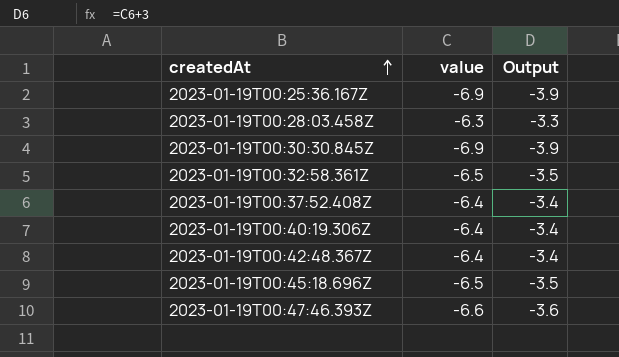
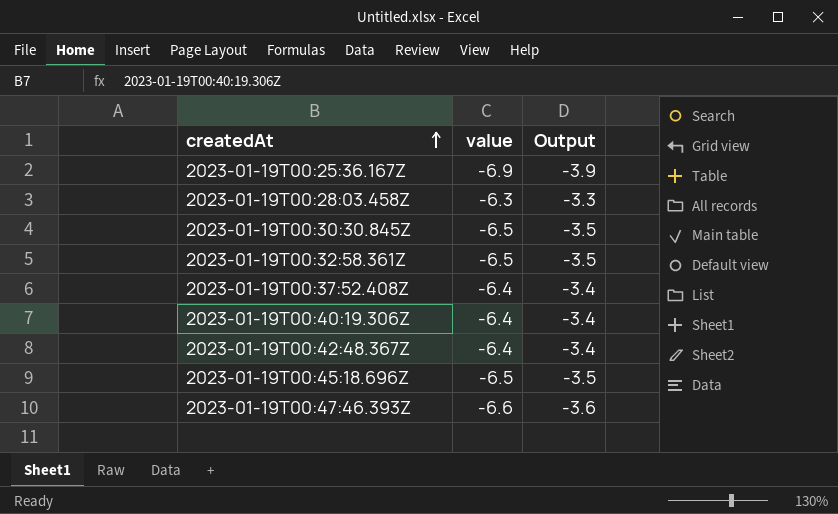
2023-01-19T00:30:30.845Z | value: -6.9 -> -6.5
2023-01-19T00:30:30.845Z | Output: -3.9 -> -3.5

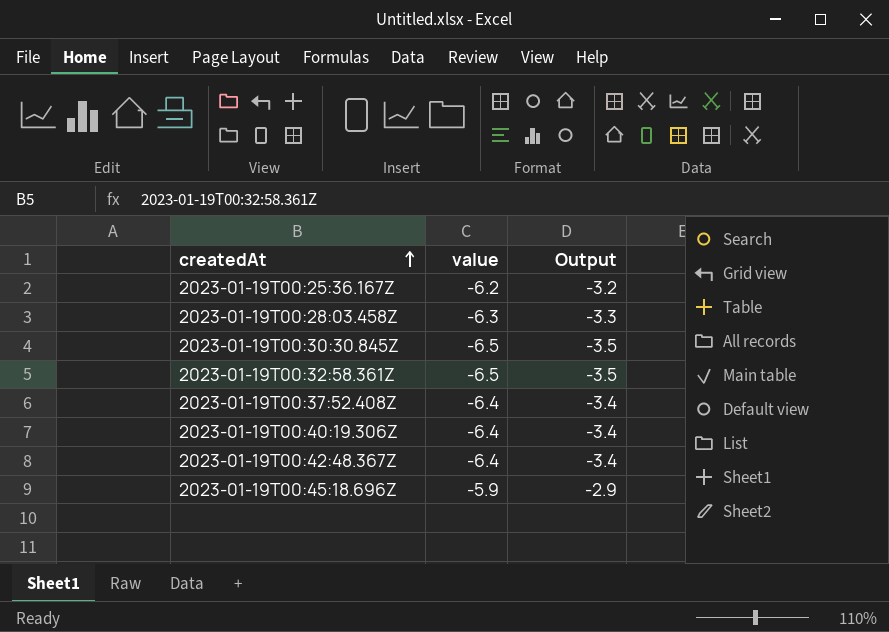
row 2023-01-19T00:47:46.393Z: -6.6 | -3.6 -> none
2023-01-19T00:25:36.167Z | value: -6.9 -> -6.2
2023-01-19T00:25:36.167Z | Output: -3.9 -> -3.2
2023-01-19T00:45:18.696Z | value: -6.5 -> -5.9
2023-01-19T00:45:18.696Z | Output: -3.5 -> -2.9

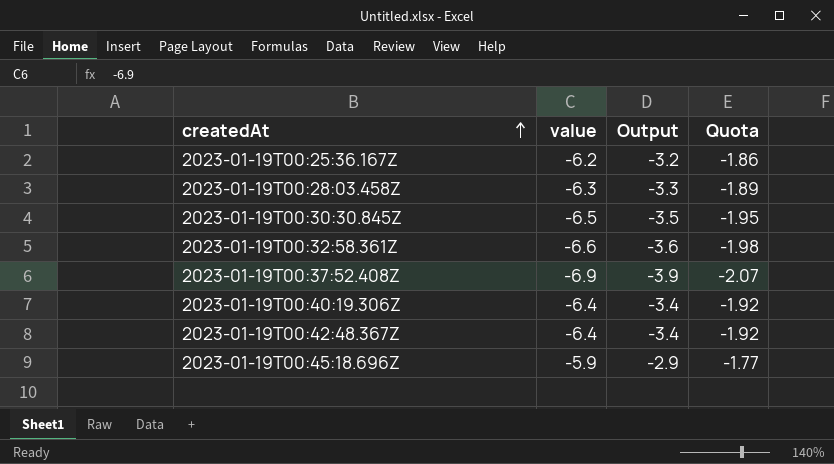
column Quota | formula: none -> [value] * 0.3
2023-01-19T00:32:58.361Z | value: -6.5 -> -6.6
2023-01-19T00:32:58.361Z | Output: -3.5 -> -3.6
2023-01-19T00:37:52.408Z | value: -6.4 -> -6.9
2023-01-19T00:37:52.408Z | Output: -3.4 -> -3.9

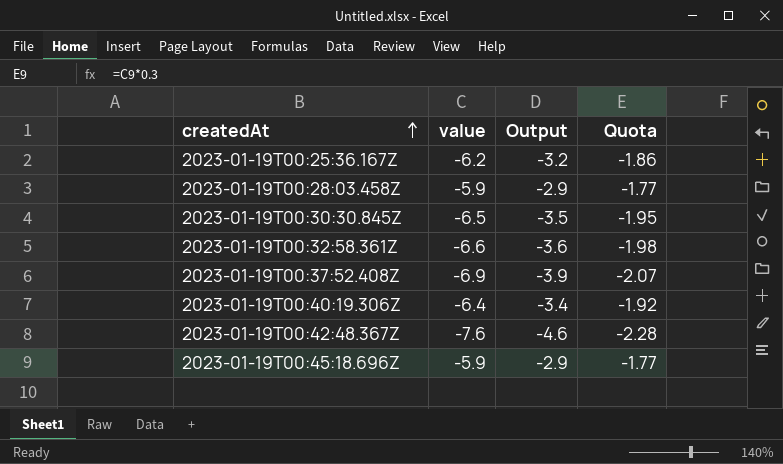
2023-01-19T00:28:03.458Z | value: -6.3 -> -5.9
2023-01-19T00:28:03.458Z | Output: -3.3 -> -2.9
2023-01-19T00:28:03.458Z | Quota: -1.89 -> -1.77
2023-01-19T00:42:48.367Z | value: -6.4 -> -7.6
2023-01-19T00:42:48.367Z | Output: -3.4 -> -4.6
2023-01-19T00:42:48.367Z | Quota: -1.92 -> -2.28

